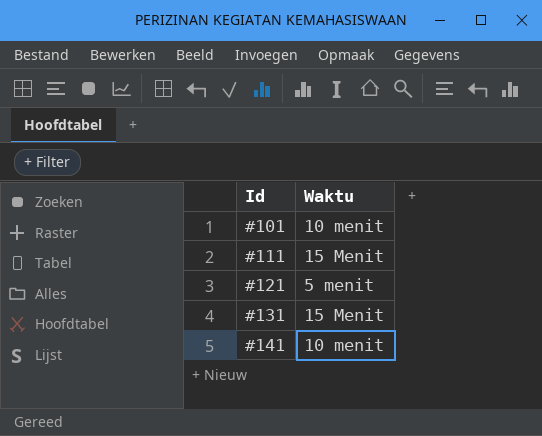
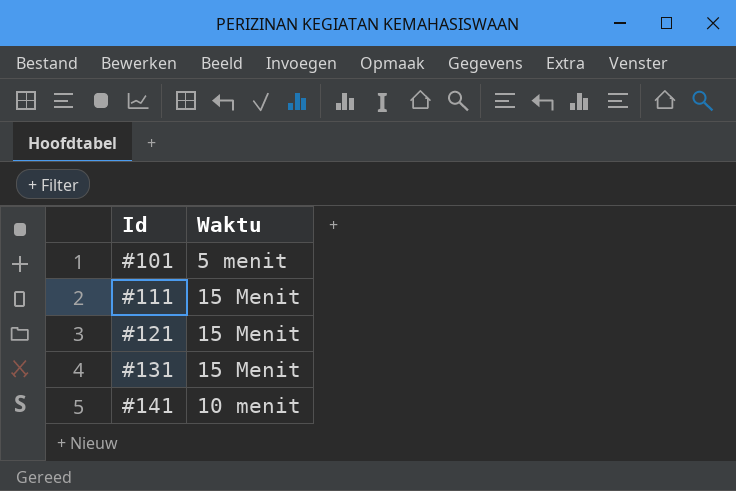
#101 | Waktu: 10 menit -> 5 menit
#121 | Waktu: 5 menit -> 15 Menit

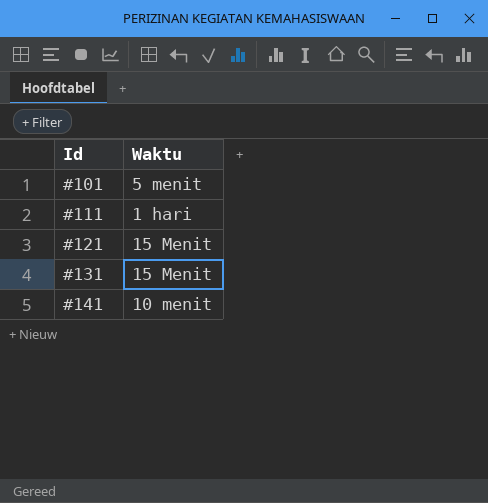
#111 | Waktu: 15 Menit -> 1 hari

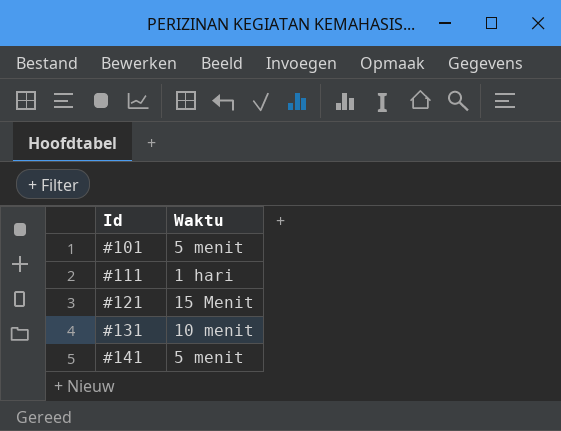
#131 | Waktu: 15 Menit -> 10 menit
#141 | Waktu: 10 menit -> 5 menit

